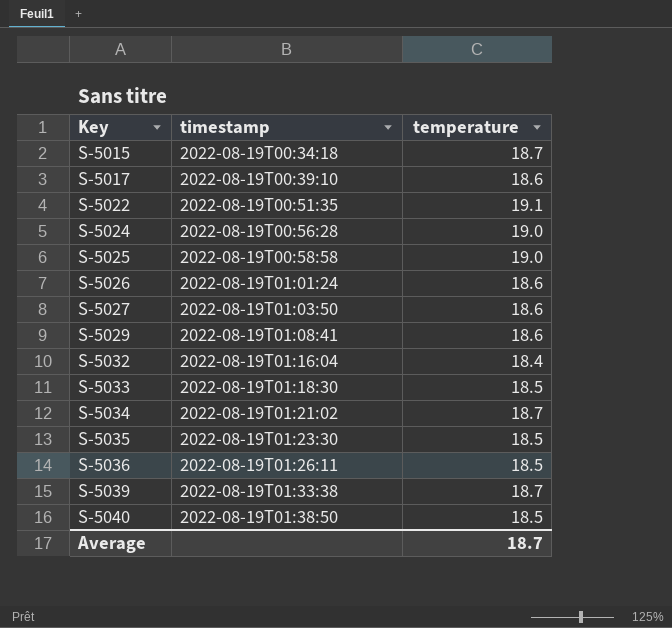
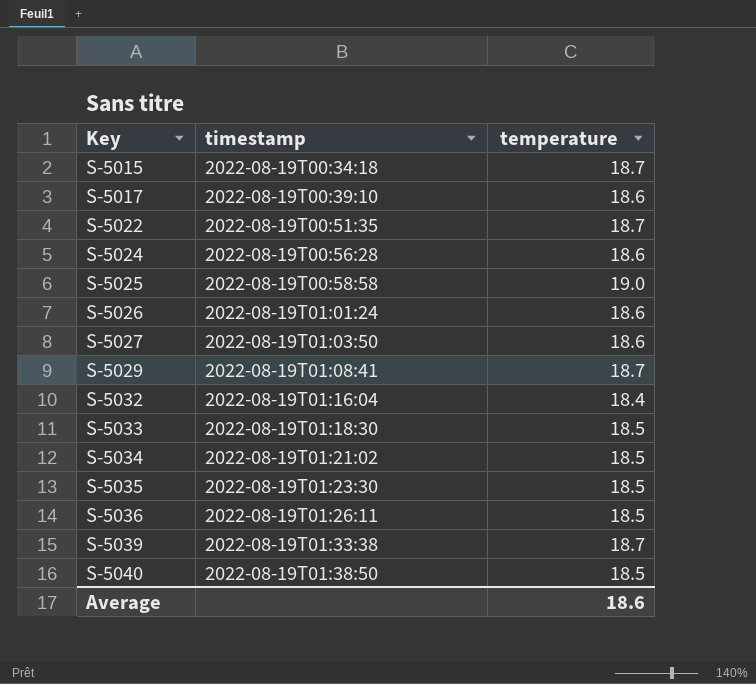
S-5022 | temperature: 19.1 -> 18.7
S-5024 | temperature: 19.0 -> 18.6
S-5029 | temperature: 18.6 -> 18.7
S-5034 | temperature: 18.7 -> 18.5
Average | temperature: 18.7 -> 18.6

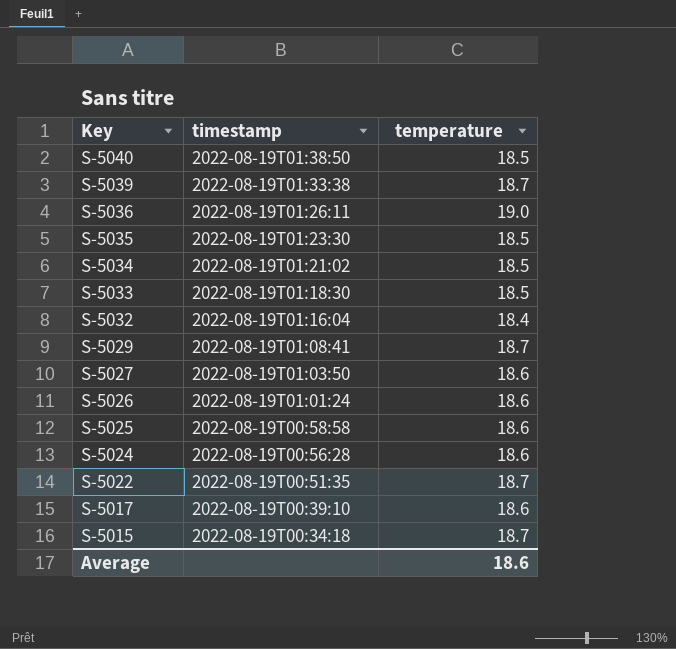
row order: Key ascending -> Key descending
S-5036 | temperature: 18.5 -> 19.0
S-5025 | temperature: 19.0 -> 18.6

